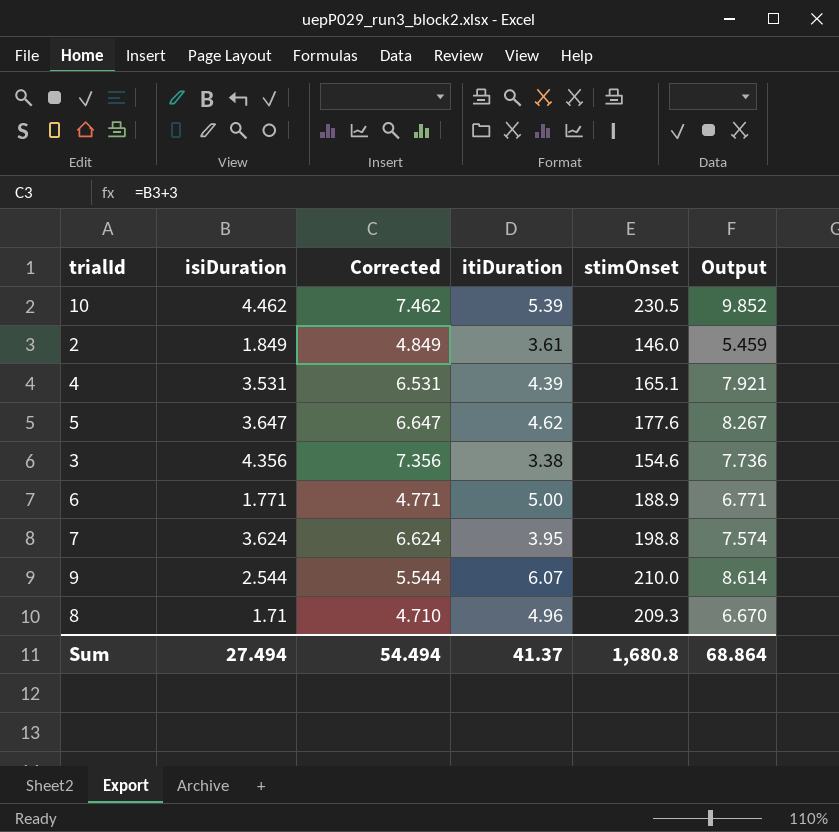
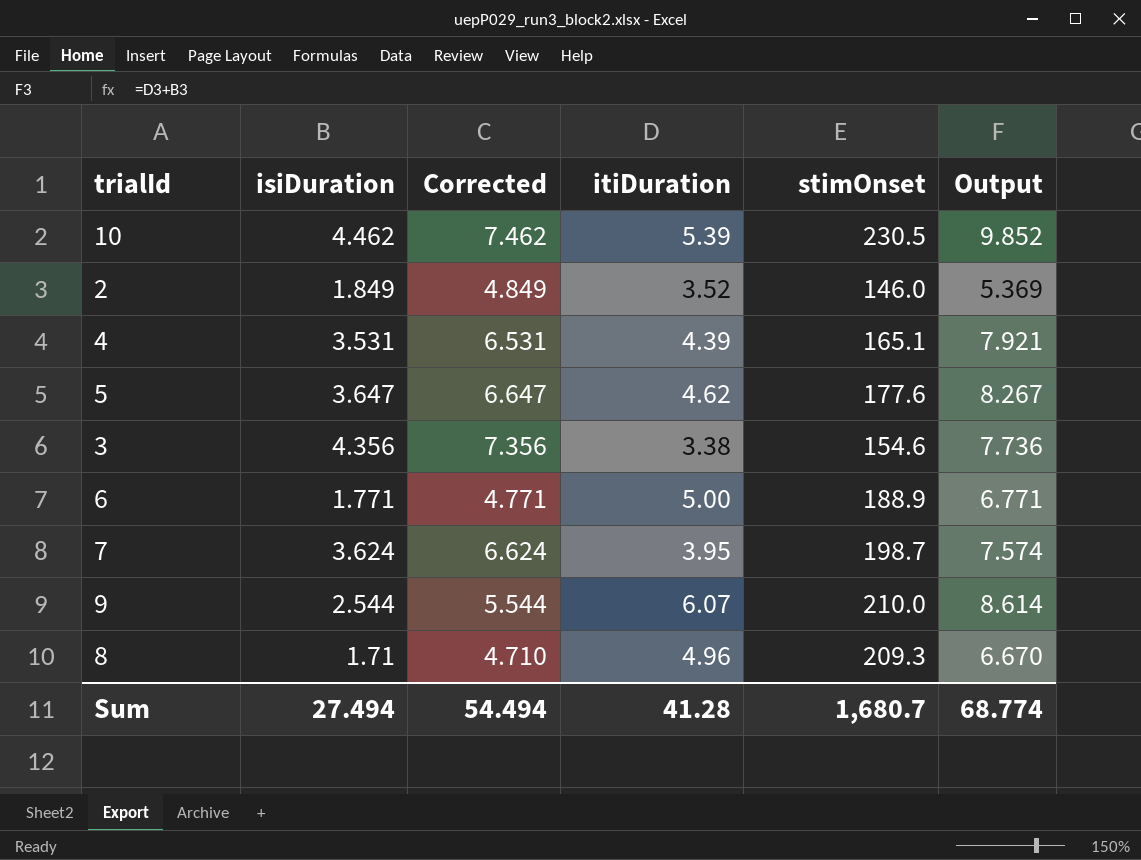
2 | itiDuration: 3.61 -> 3.52
2 | Output: 5.459 -> 5.369
7 | stimOnset: 198.8 -> 198.7
Sum | itiDuration: 41.37 -> 41.28
Sum | stimOnset: 1,680.8 -> 1,680.7
Sum | Output: 68.864 -> 68.774

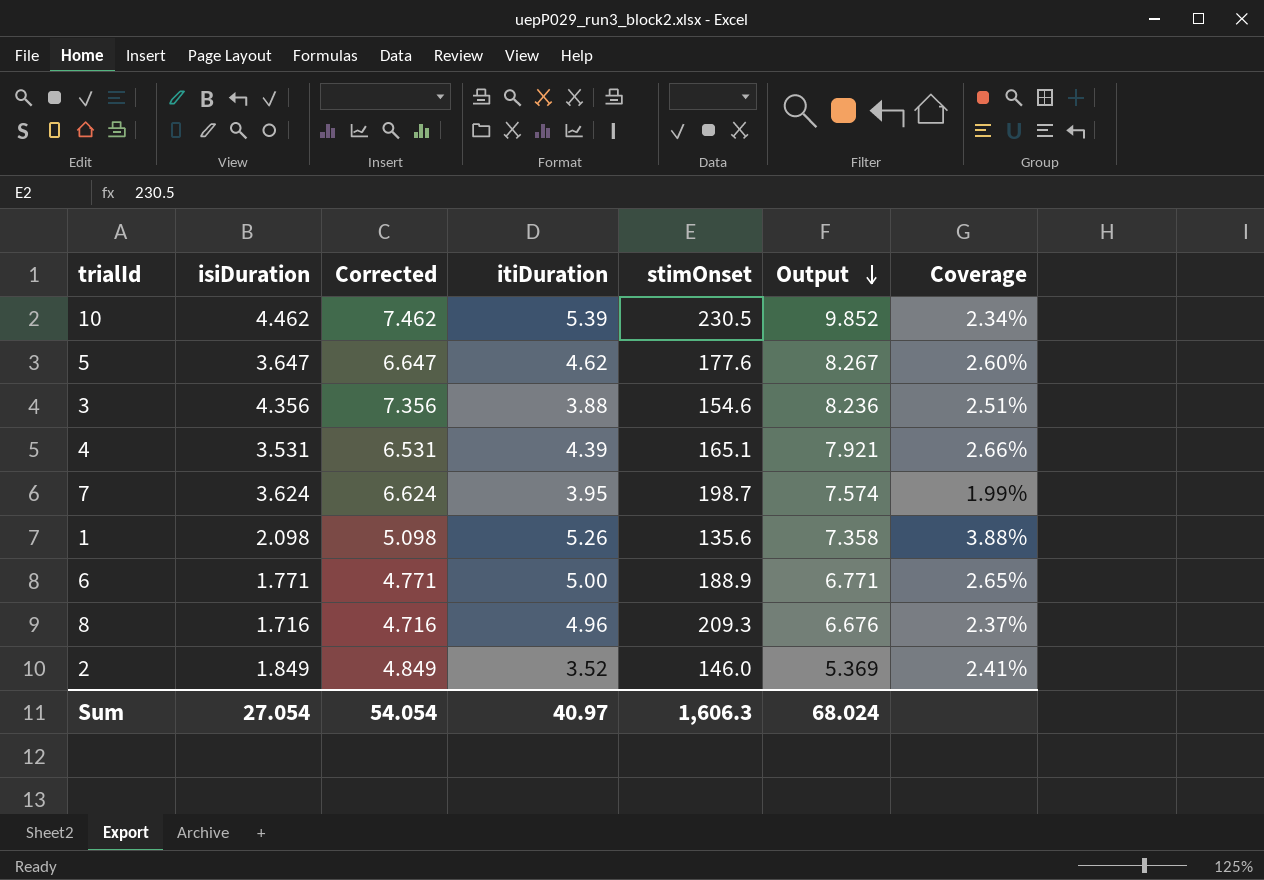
row order: none -> Output descending
column Coverage | formula: none -> [itiDuration] / [stimOnset]
row 9: 2.544 | 5.544 | 6.07 | 210.0 | 8.614 -> none
3 | itiDuration: 3.38 -> 3.88
3 | Output: 7.736 -> 8.236
row 1: none -> 2.098 | 5.098 | 5.26 | 135.6 | 7.358 | 3.88%
8 | isiDuration: 1.71 -> 1.716
8 | Corrected: 4.710 -> 4.716
8 | Output: 6.670 -> 6.676
Sum | isiDuration: 27.494 -> 27.054
Sum | Corrected: 54.494 -> 54.054
Sum | itiDuration: 41.28 -> 40.97
Sum | stimOnset: 1,680.7 -> 1,606.3
Sum | Output: 68.774 -> 68.024

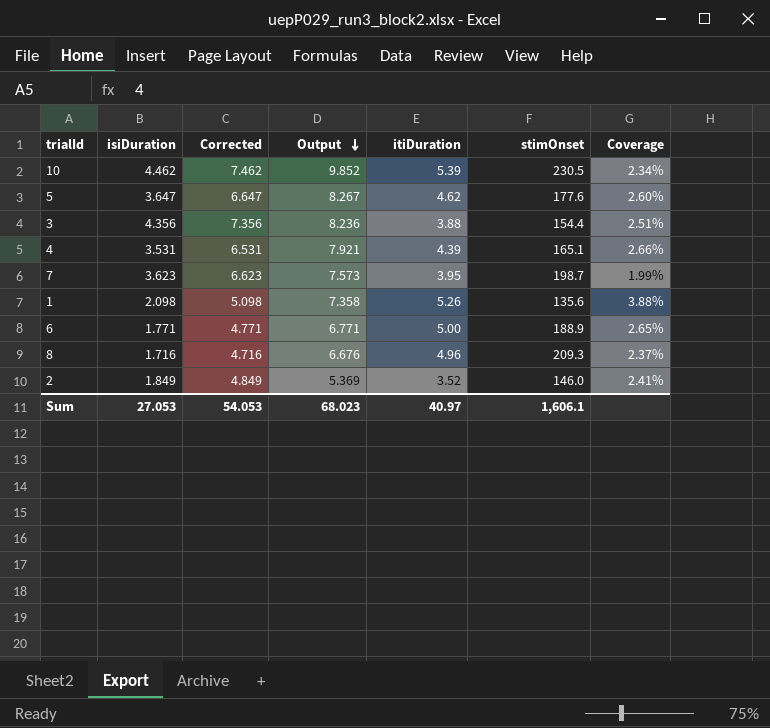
column Output | position: 6 -> 4
3 | stimOnset: 154.6 -> 154.4
7 | isiDuration: 3.624 -> 3.623
7 | Corrected: 6.624 -> 6.623
7 | Output: 7.574 -> 7.573
Sum | isiDuration: 27.054 -> 27.053
Sum | Corrected: 54.054 -> 54.053
Sum | Output: 68.024 -> 68.023
Sum | stimOnset: 1,606.3 -> 1,606.1

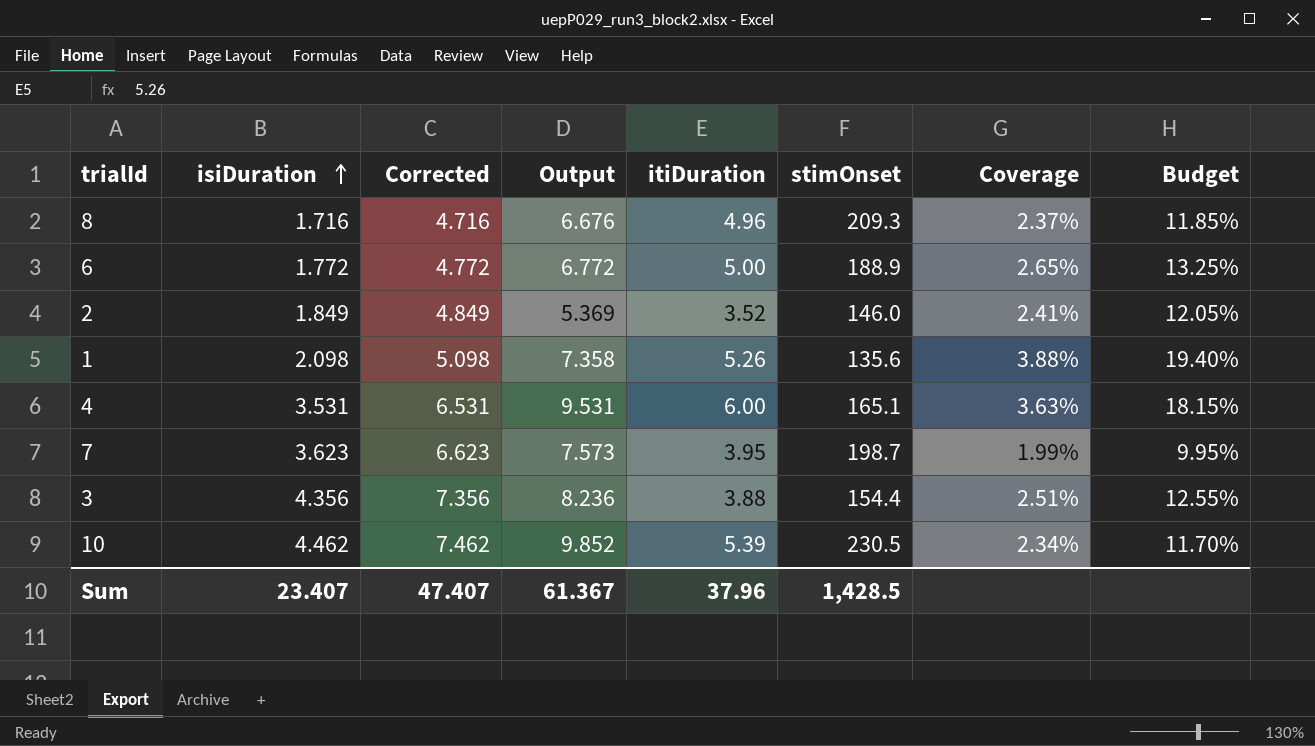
row order: Output descending -> isiDuration ascending
column Budget | formula: none -> [Coverage] * 5
row 5: 3.647 | 6.647 | 8.267 | 4.62 | 177.6 | 2.60% -> none
6 | isiDuration: 1.771 -> 1.772
6 | Corrected: 4.771 -> 4.772
6 | Output: 6.771 -> 6.772
4 | Output: 7.921 -> 9.531
4 | itiDuration: 4.39 -> 6.00
4 | Coverage: 2.66% -> 3.63%
Sum | isiDuration: 27.053 -> 23.407
Sum | Corrected: 54.053 -> 47.407
Sum | Output: 68.023 -> 61.367
Sum | itiDuration: 40.97 -> 37.96
Sum | stimOnset: 1,606.1 -> 1,428.5

